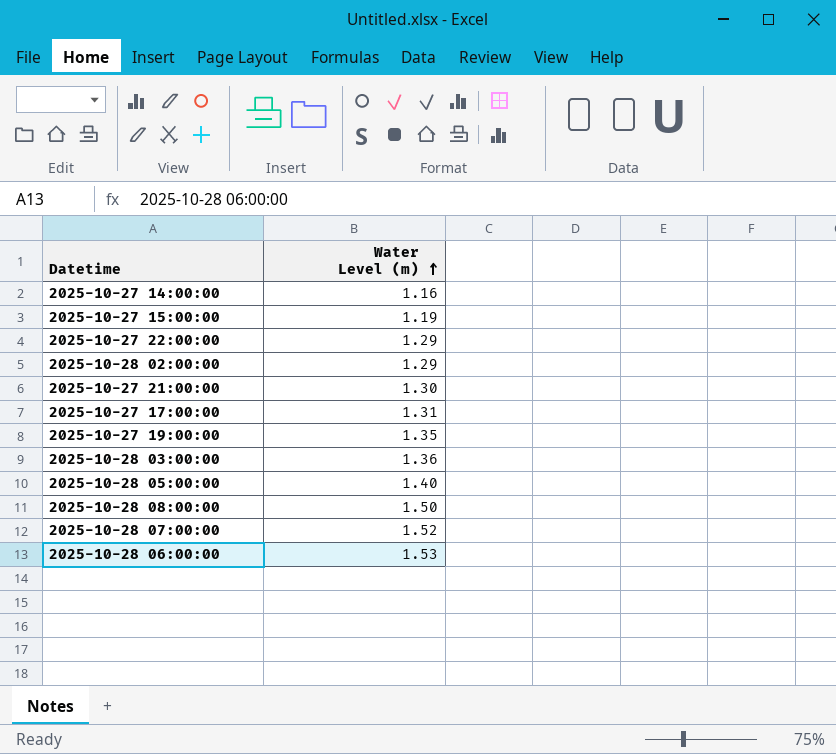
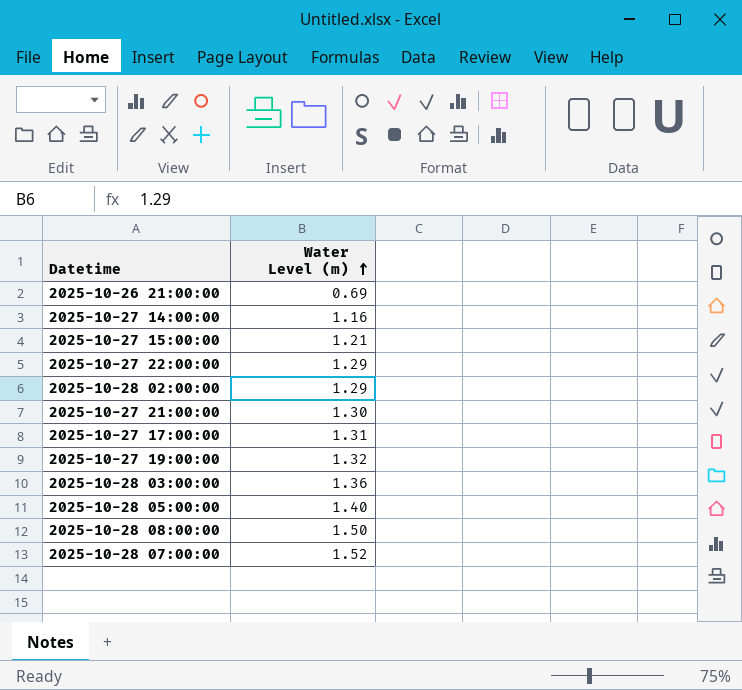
row 2025-10-28 06:00:00: 1.53 -> none
row 2025-10-26 21:00:00: none -> 0.69
2025-10-27 15:00:00 | Water Level (m): 1.19 -> 1.21
2025-10-27 19:00:00 | Water Level (m): 1.35 -> 1.32

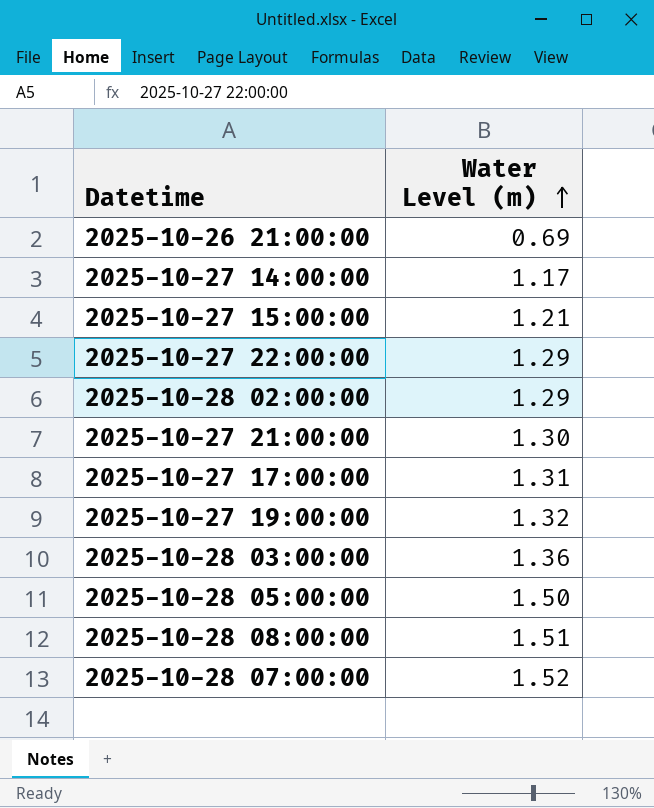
2025-10-27 14:00:00 | Water Level (m): 1.16 -> 1.17
2025-10-28 05:00:00 | Water Level (m): 1.40 -> 1.50
2025-10-28 08:00:00 | Water Level (m): 1.50 -> 1.51

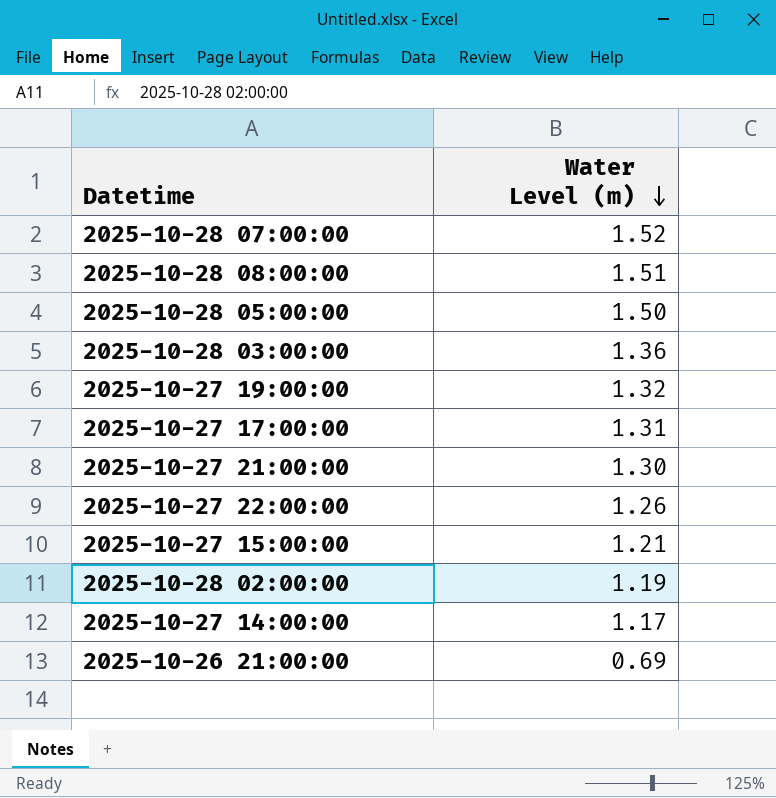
row order: Water Level (m) ascending -> Water Level (m) descending
2025-10-27 22:00:00 | Water Level (m): 1.29 -> 1.26
2025-10-28 02:00:00 | Water Level (m): 1.29 -> 1.19

